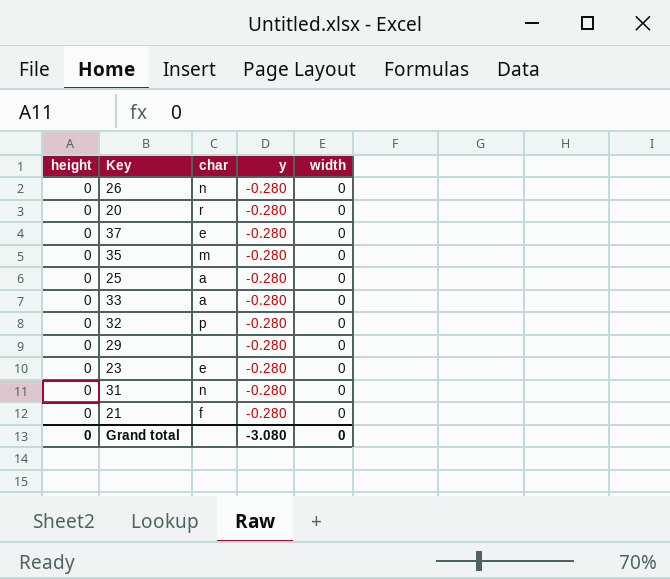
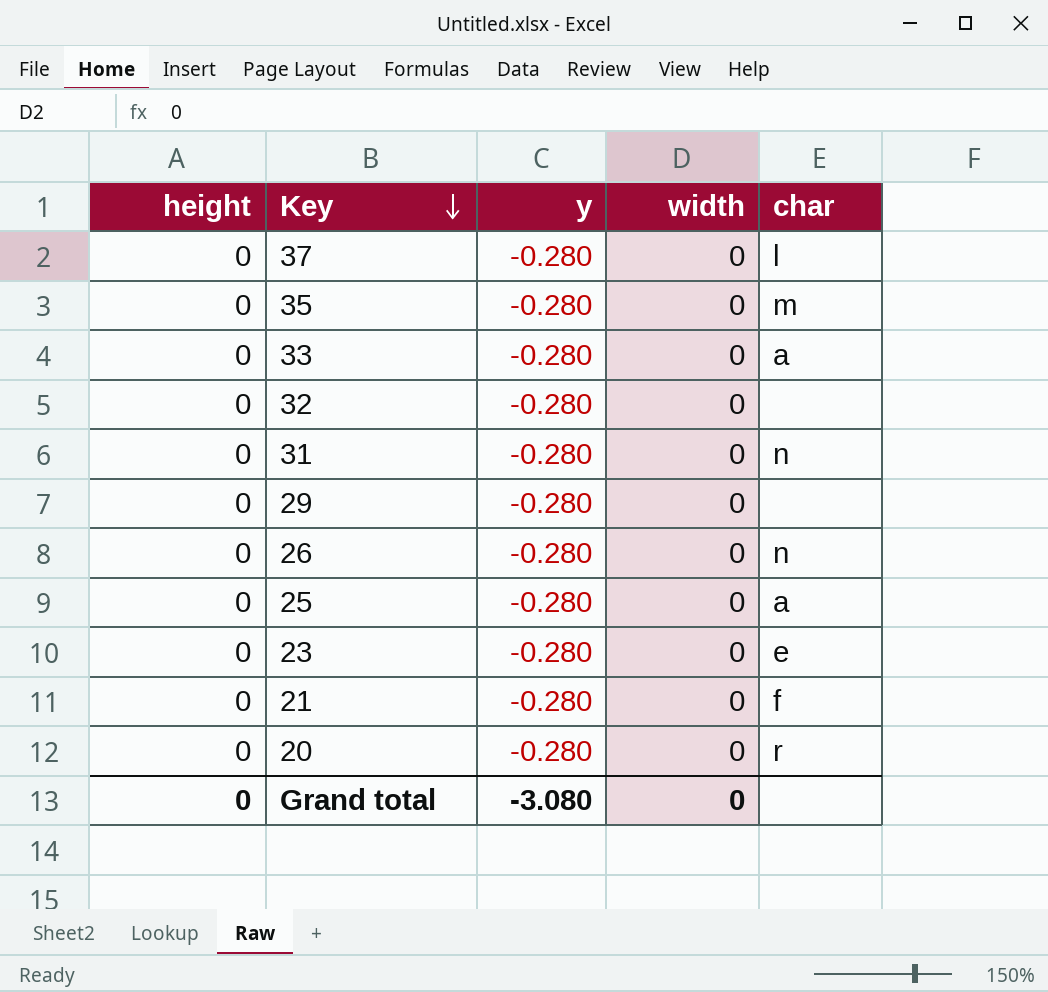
row order: none -> Key descending
column char | position: 3 -> 5
37 | char: e -> l
32 | char: p -> none

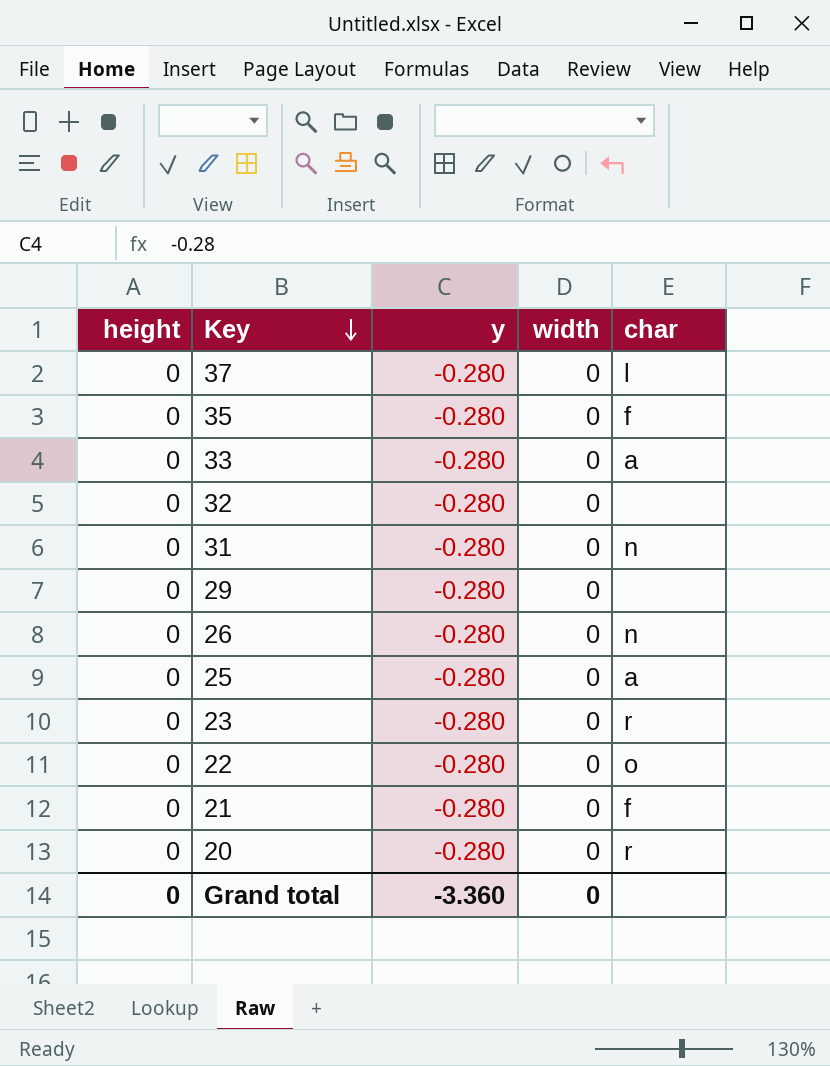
35 | char: m -> f
23 | char: e -> r
row 22: none -> 0 | -0.280 | 0 | o
Grand total | y: -3.080 -> -3.360

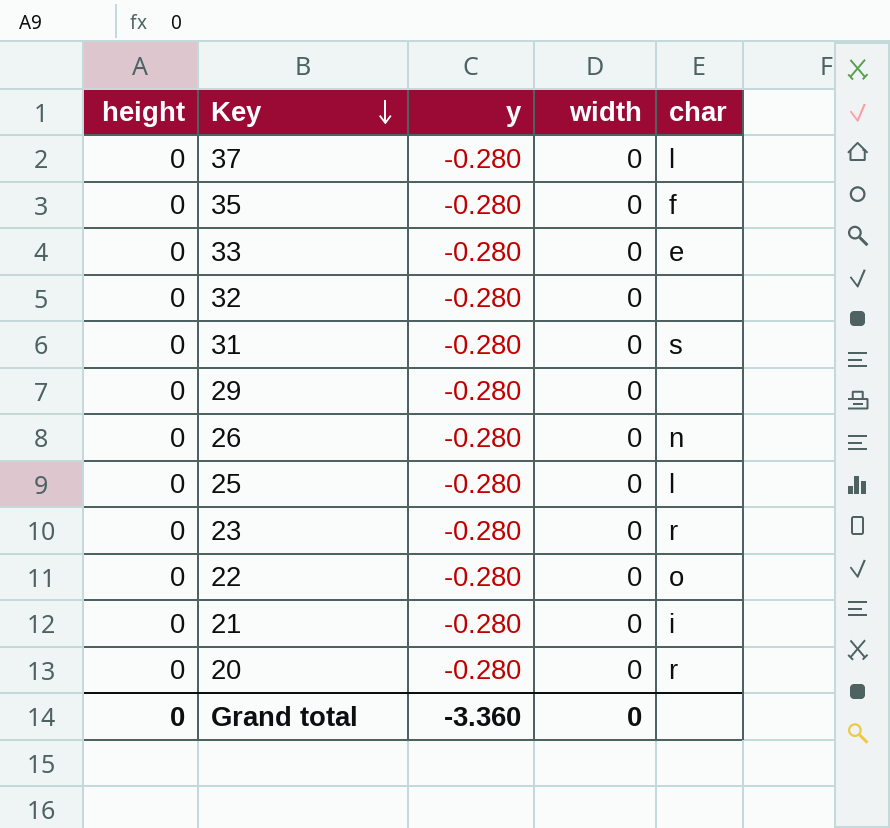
33 | char: a -> e
31 | char: n -> s
25 | char: a -> l
21 | char: f -> i

